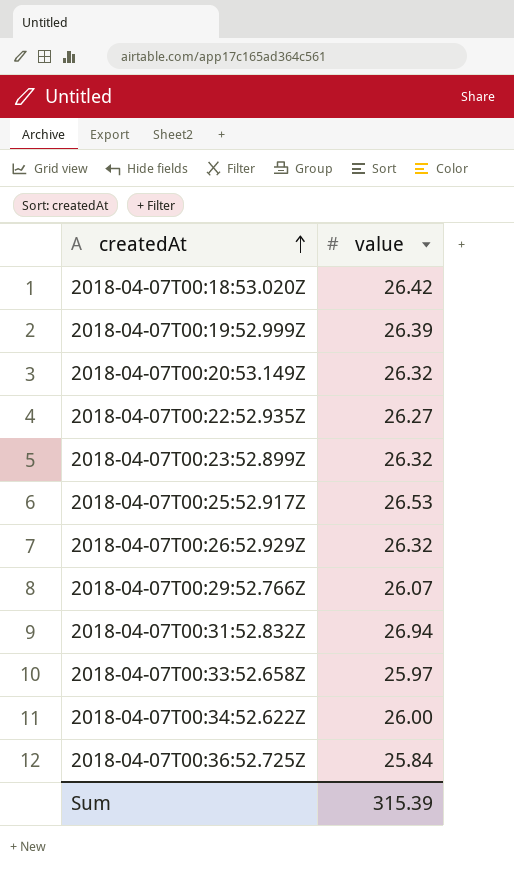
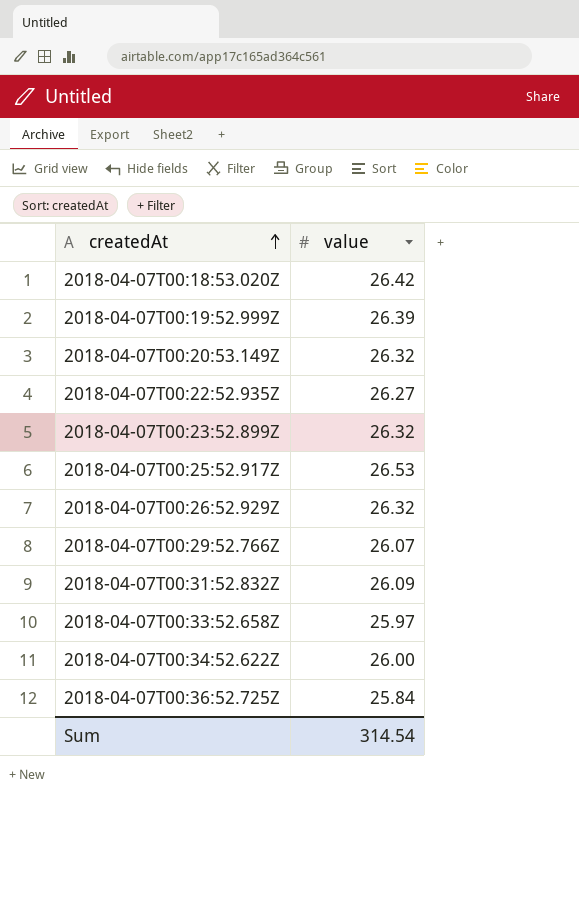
2018-04-07T00:31:52.832Z | value: 26.94 -> 26.09
Sum | value: 315.39 -> 314.54

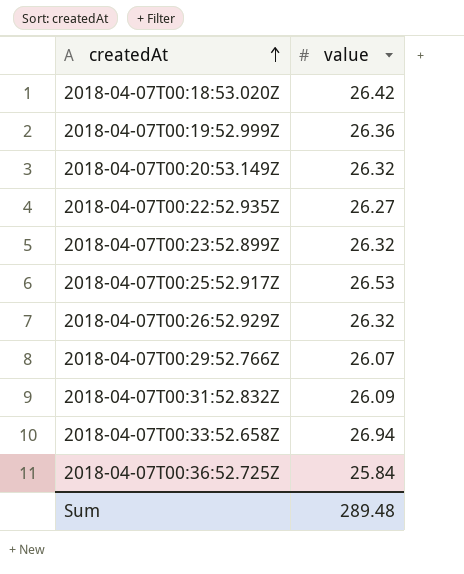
row 2018-04-07T00:34:52.622Z: 26.00 -> none
2018-04-07T00:19:52.999Z | value: 26.39 -> 26.36
2018-04-07T00:33:52.658Z | value: 25.97 -> 26.94
Sum | value: 314.54 -> 289.48

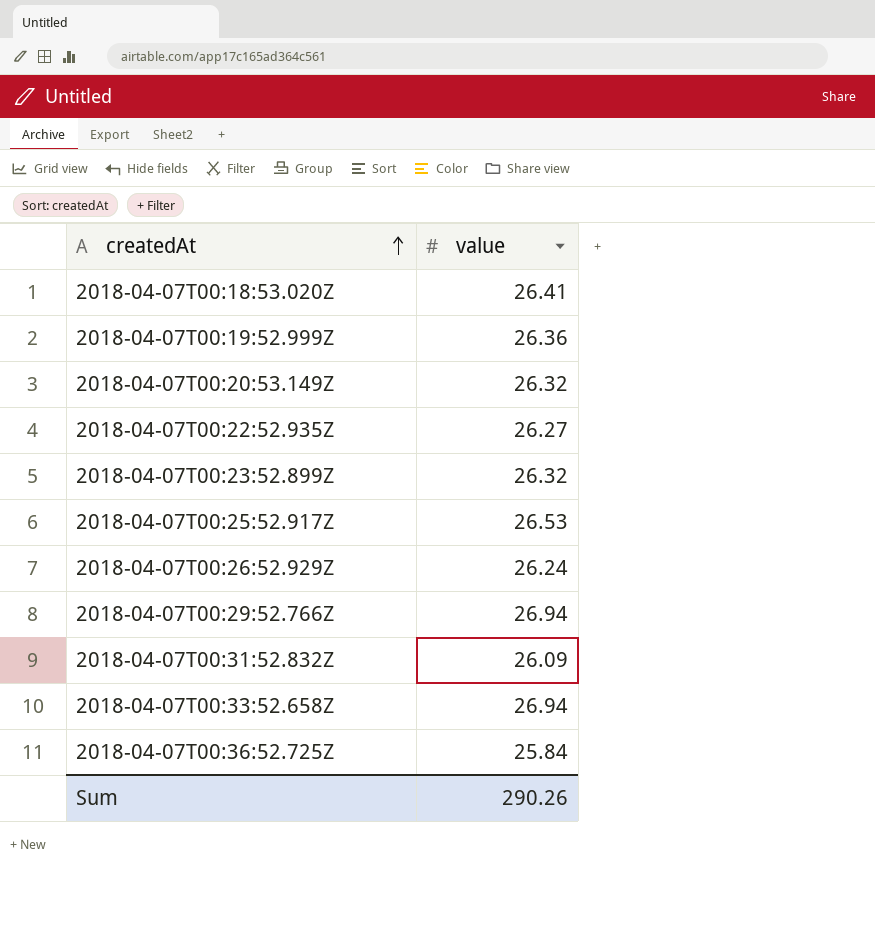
2018-04-07T00:18:53.020Z | value: 26.42 -> 26.41
2018-04-07T00:26:52.929Z | value: 26.32 -> 26.24
2018-04-07T00:29:52.766Z | value: 26.07 -> 26.94
Sum | value: 289.48 -> 290.26

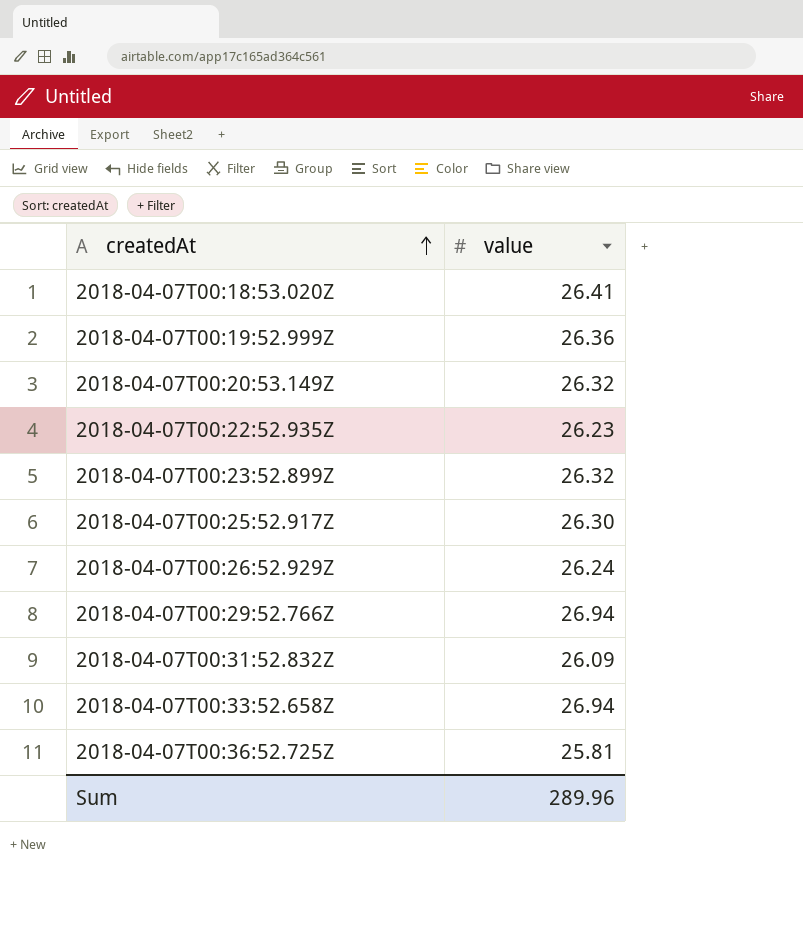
2018-04-07T00:22:52.935Z | value: 26.27 -> 26.23
2018-04-07T00:25:52.917Z | value: 26.53 -> 26.30
2018-04-07T00:36:52.725Z | value: 25.84 -> 25.81
Sum | value: 290.26 -> 289.96

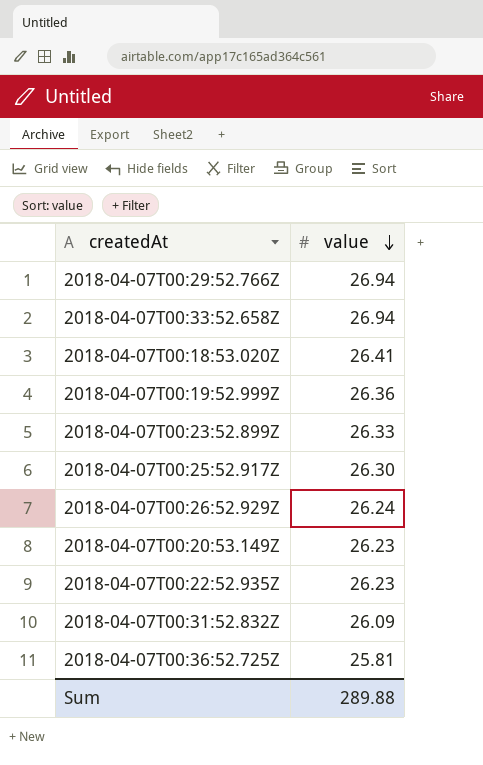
row order: createdAt ascending -> value descending
2018-04-07T00:23:52.899Z | value: 26.32 -> 26.33
2018-04-07T00:20:53.149Z | value: 26.32 -> 26.23
Sum | value: 289.96 -> 289.88

